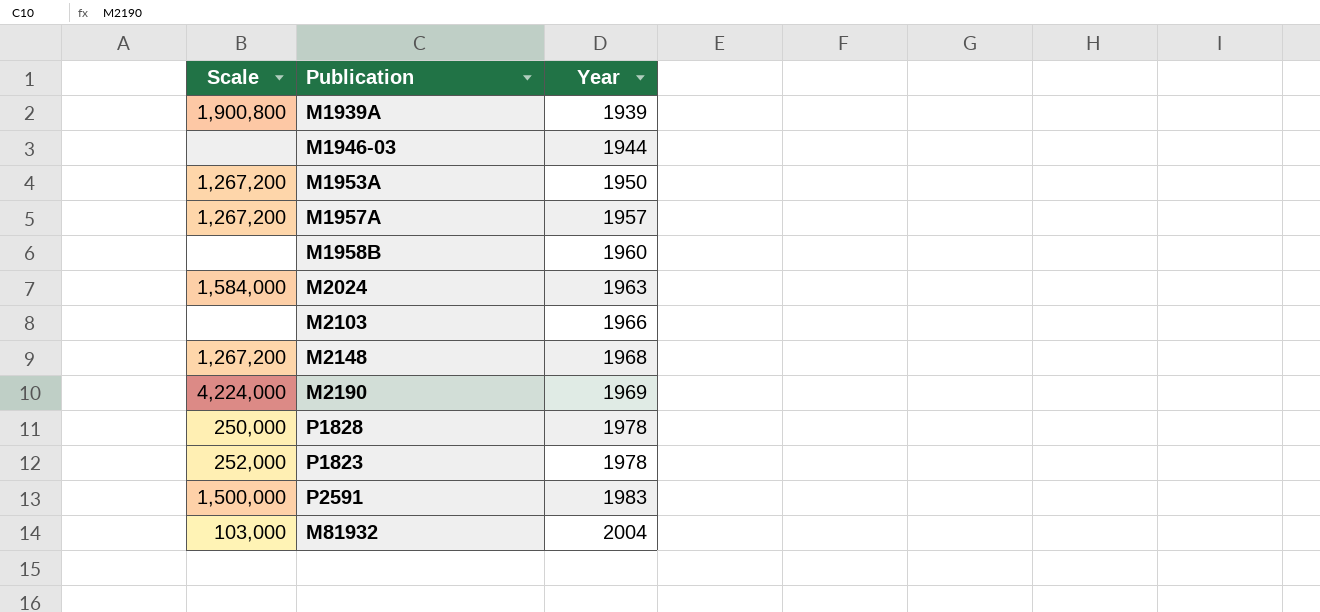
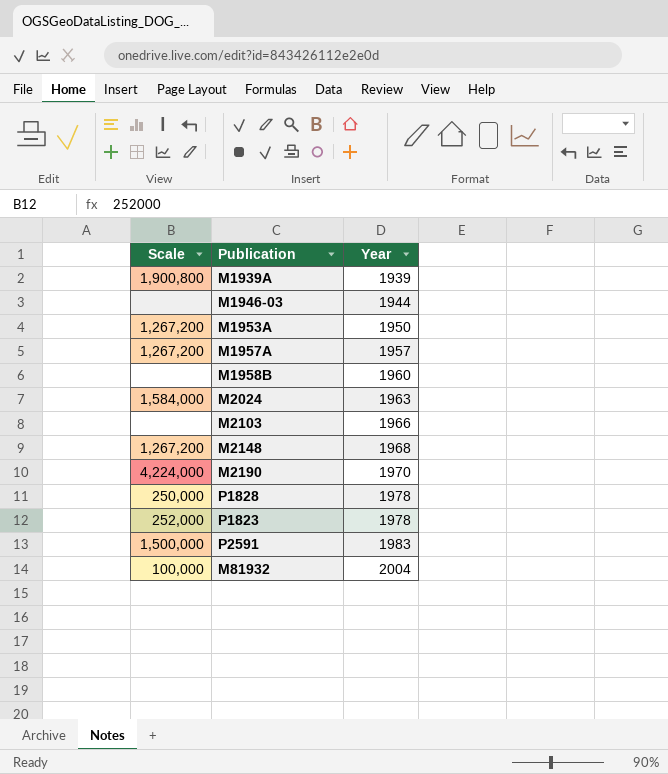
M2190 | Year: 1969 -> 1970
M81932 | Scale: 103,000 -> 100,000

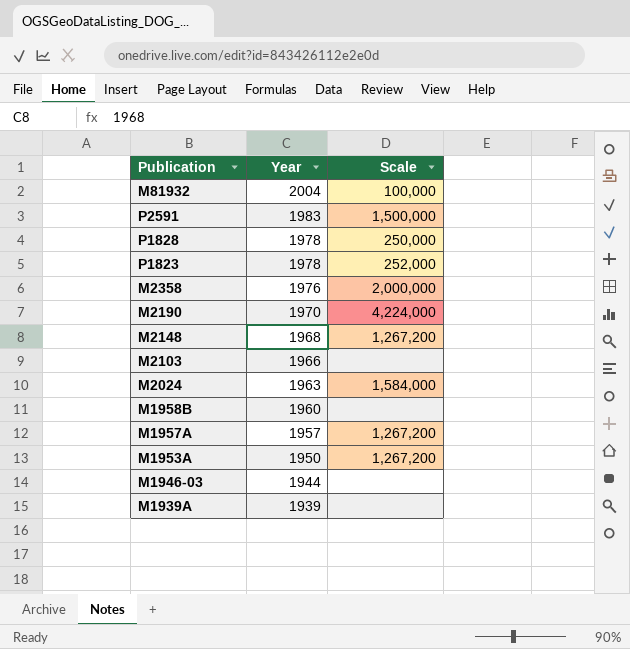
row order: Year ascending -> Year descending
column Scale | position: 1 -> 3
row M2358: none -> 1976 | 2,000,000
M1939A | Scale: 1,900,800 -> none

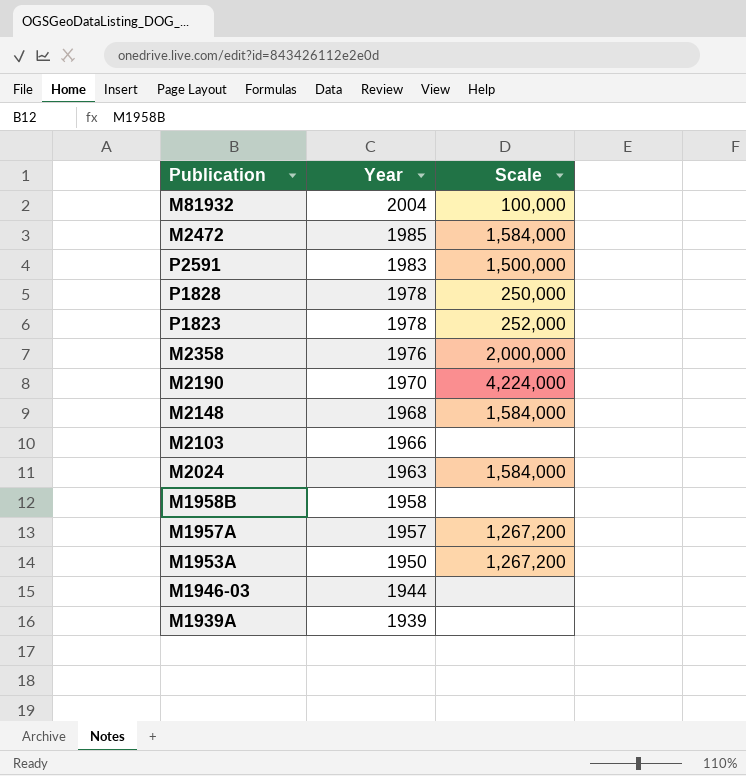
row M2472: none -> 1985 | 1,584,000
M2148 | Scale: 1,267,200 -> 1,584,000
M1958B | Year: 1960 -> 1958

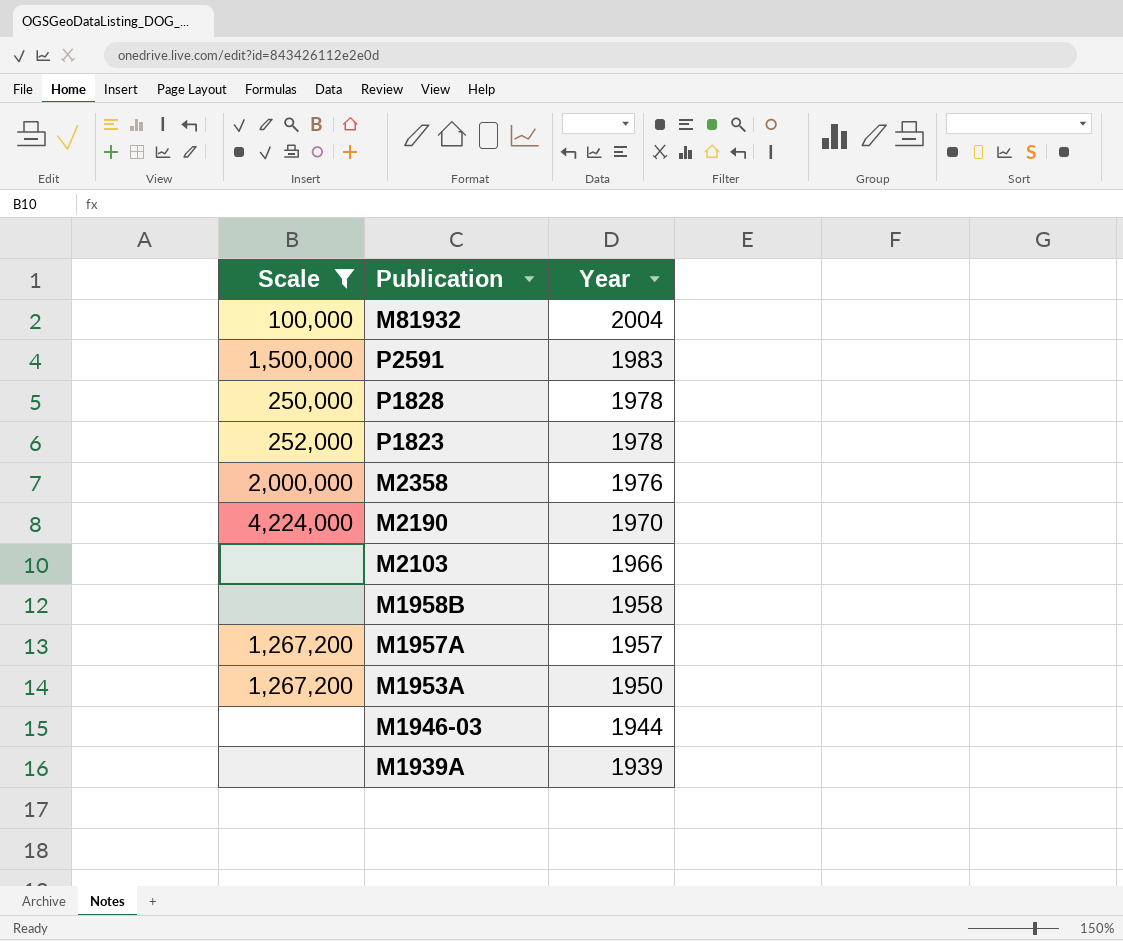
filter: none -> Scale != 1,584,000
column Scale | position: 3 -> 1

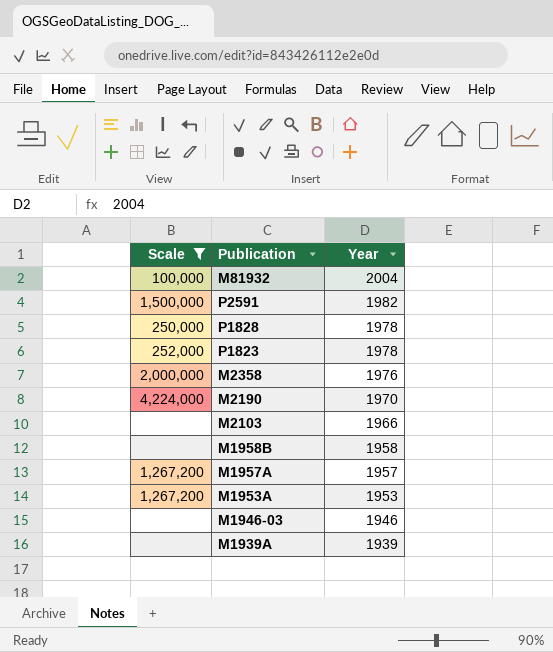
P2591 | Year: 1983 -> 1982
M1953A | Year: 1950 -> 1953
M1946-03 | Year: 1944 -> 1946

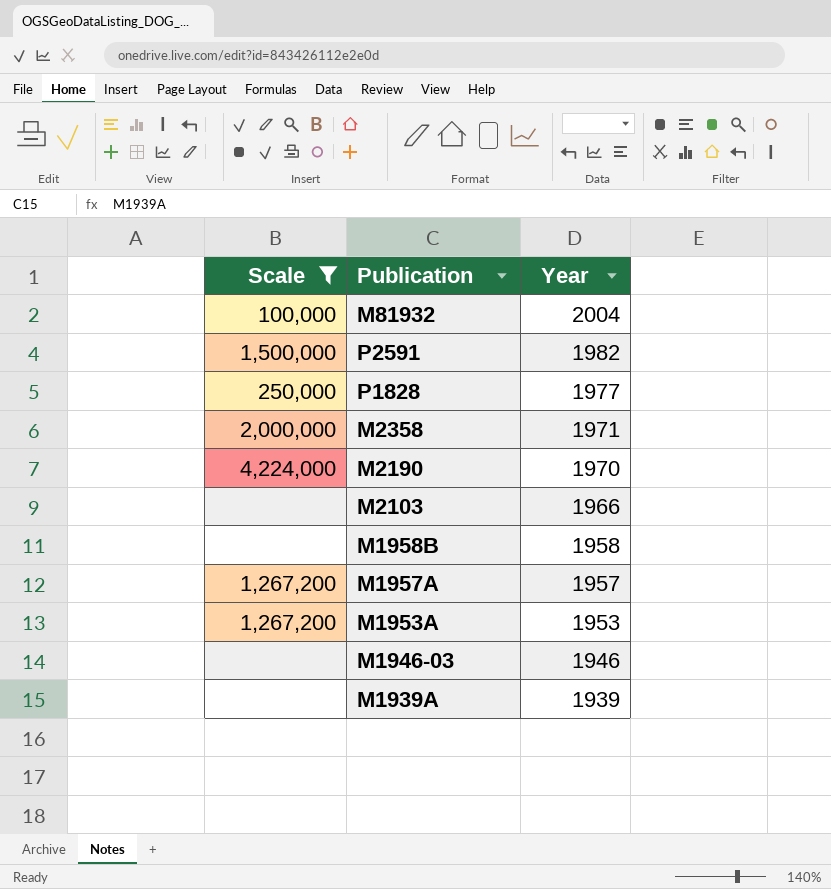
row P1823: 252,000 | 1978 -> none
P1828 | Year: 1978 -> 1977
M2358 | Year: 1976 -> 1971

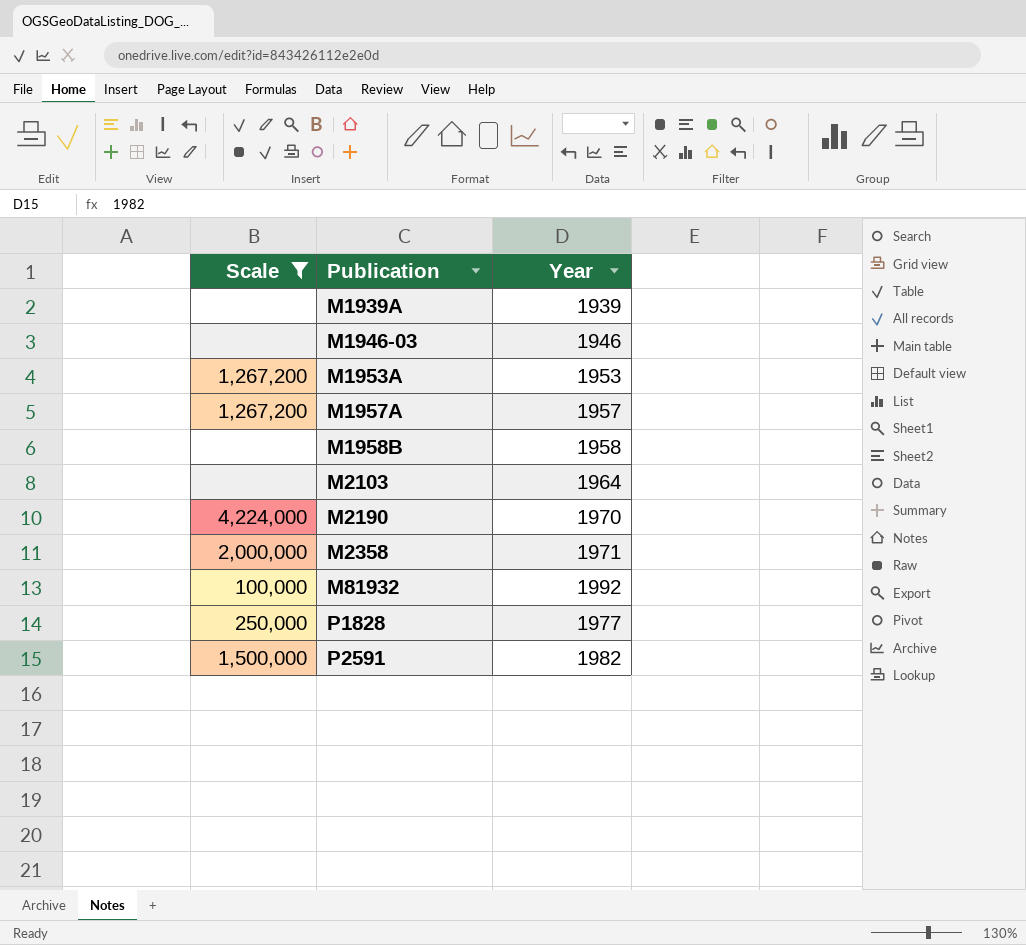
row order: Year descending -> Publication ascending
M2103 | Year: 1966 -> 1964
M81932 | Year: 2004 -> 1992

